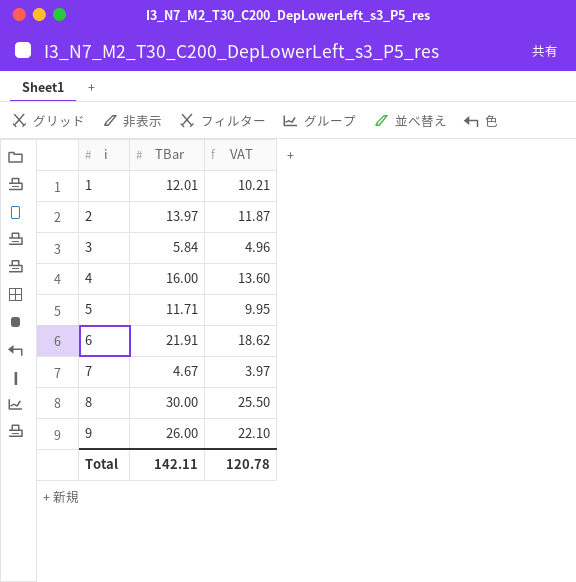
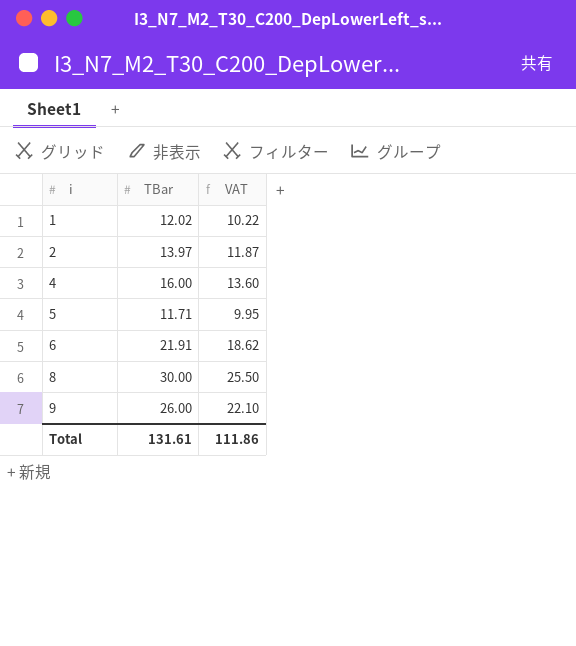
row 3: 5.84 | 4.96 -> none
row 7: 4.67 | 3.97 -> none
1 | TBar: 12.01 -> 12.02
1 | VAT: 10.21 -> 10.22
Total | TBar: 142.11 -> 131.61
Total | VAT: 120.78 -> 111.86

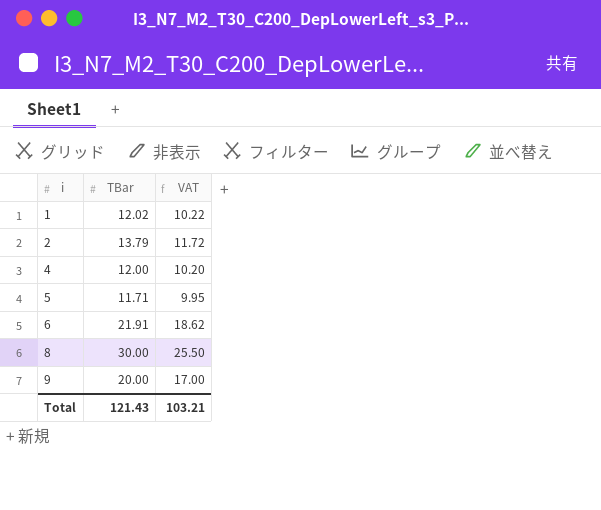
2 | TBar: 13.97 -> 13.79
2 | VAT: 11.87 -> 11.72
4 | TBar: 16.00 -> 12.00
4 | VAT: 13.60 -> 10.20
9 | TBar: 26.00 -> 20.00
9 | VAT: 22.10 -> 17.00
Total | TBar: 131.61 -> 121.43
Total | VAT: 111.86 -> 103.21

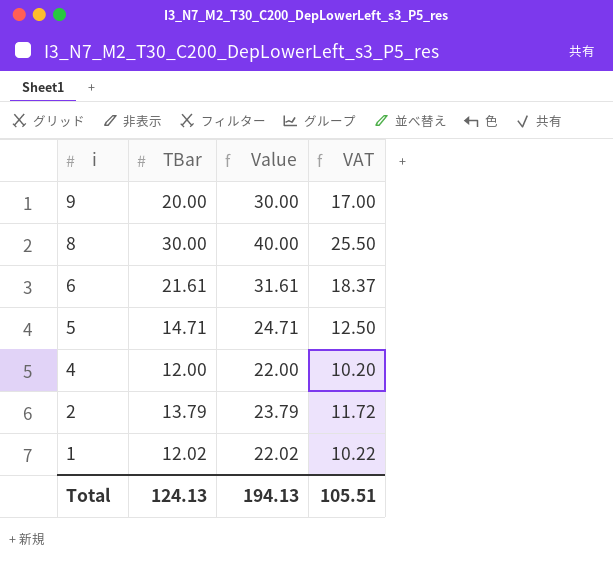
row order: i ascending -> i descending
column Value | formula: none -> [TBar] + 10
6 | TBar: 21.91 -> 21.61
6 | VAT: 18.62 -> 18.37
5 | TBar: 11.71 -> 14.71
5 | VAT: 9.95 -> 12.50
Total | TBar: 121.43 -> 124.13
Total | VAT: 103.21 -> 105.51

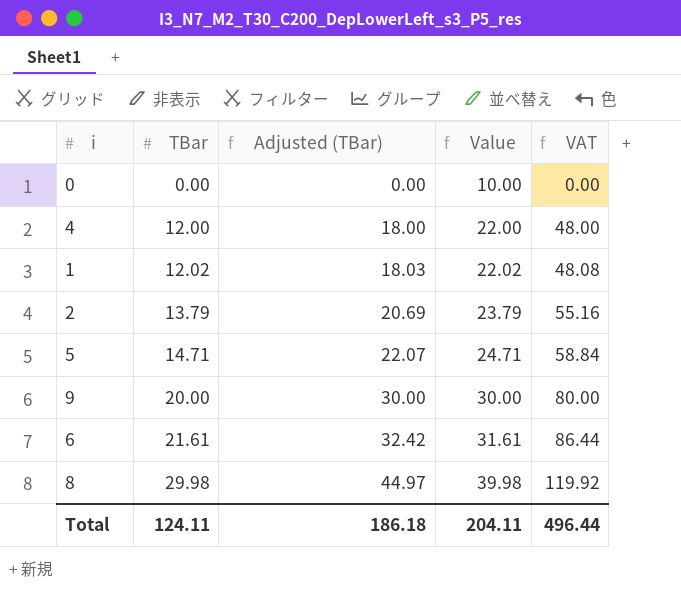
row order: i descending -> TBar ascending
column Adjusted (TBar) | formula: none -> [TBar] * 1.5
column VAT | formula: [TBar] * 0.85 -> [TBar] * 4
row 0: none -> 0.00 | 0.00 | 10.00 | 0.00
8 | TBar: 30.00 -> 29.98
8 | Value: 40.00 -> 39.98
Total | TBar: 124.13 -> 124.11
Total | Value: 194.13 -> 204.11
Total | VAT: 105.51 -> 496.44

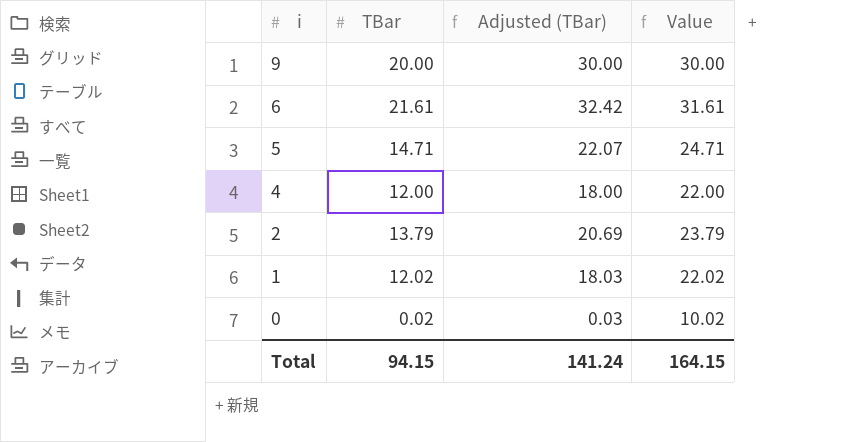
row order: TBar ascending -> i descending
column VAT | formula: [TBar] * 4 -> none
row 8: 29.98 | 44.97 | 39.98 | 119.92 -> none
0 | TBar: 0.00 -> 0.02
0 | Adjusted (TBar): 0.00 -> 0.03
0 | Value: 10.00 -> 10.02
Total | TBar: 124.11 -> 94.15
Total | Adjusted (TBar): 186.18 -> 141.24
Total | Value: 204.11 -> 164.15

